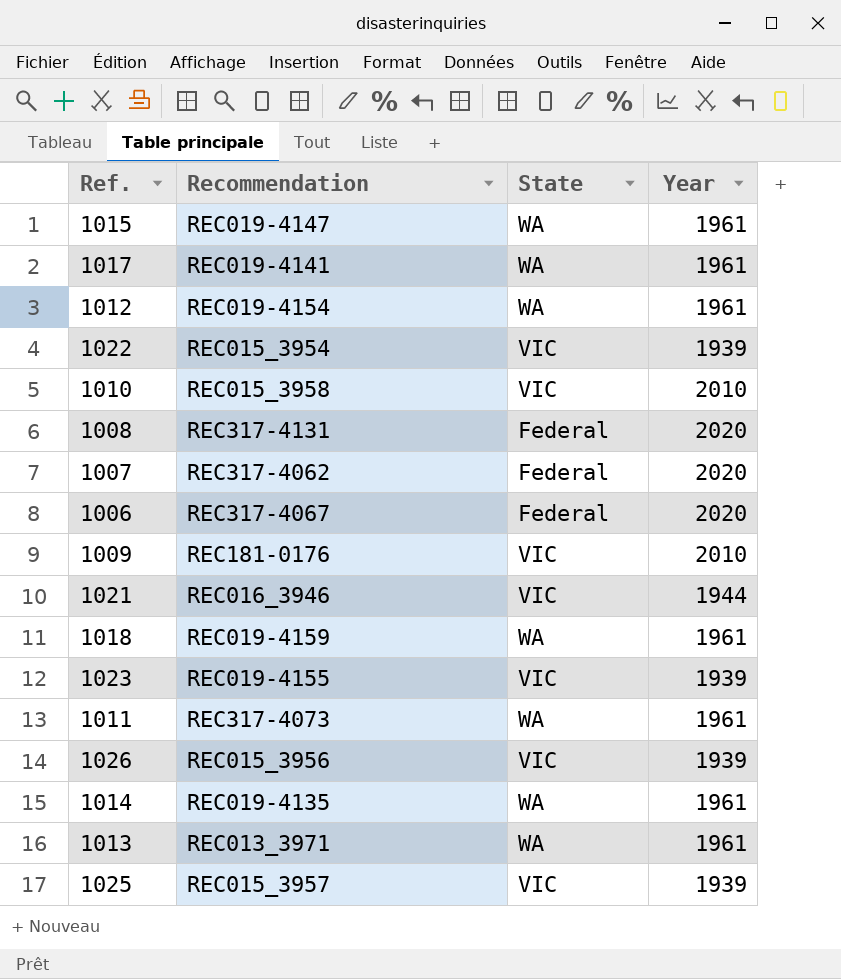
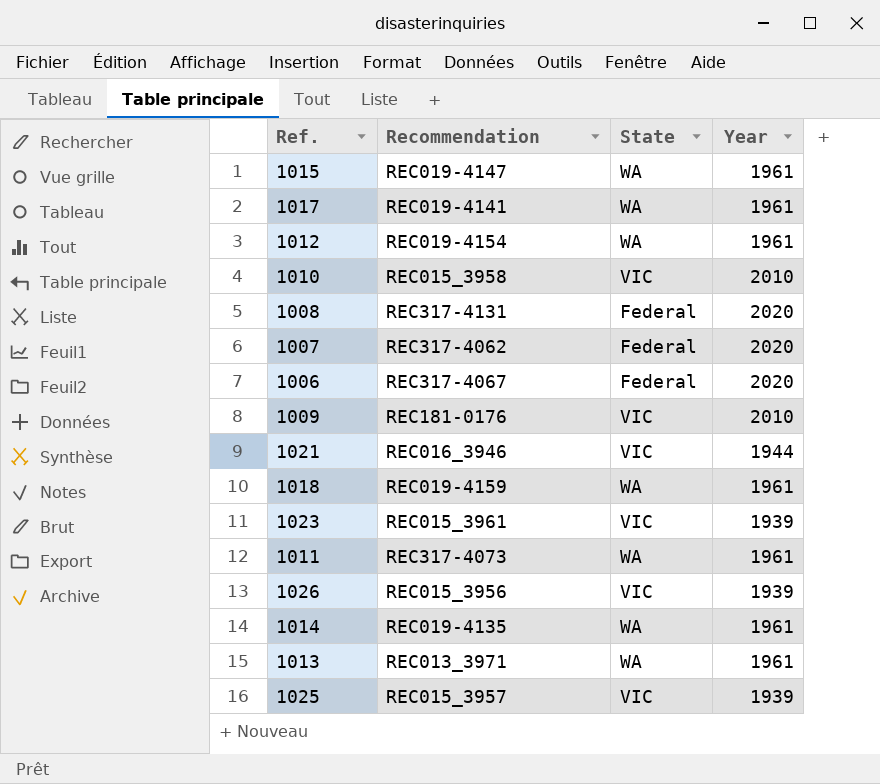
row 1022: REC015_3954 | VIC | 1939 -> none
1023 | Recommendation: REC019-4155 -> REC015_3961

